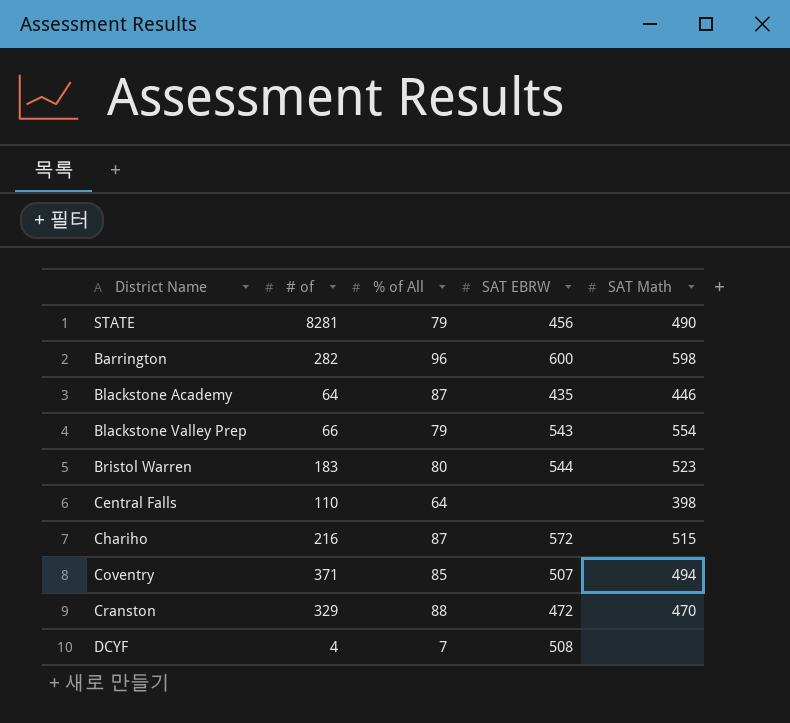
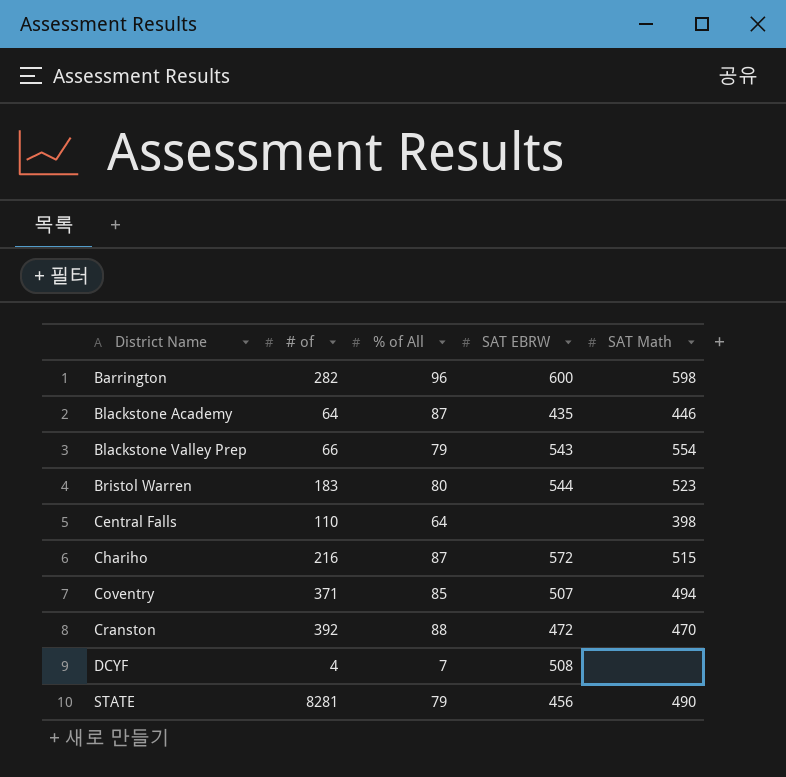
row order: none -> District Name ascending
Cranston | # of: 329 -> 392

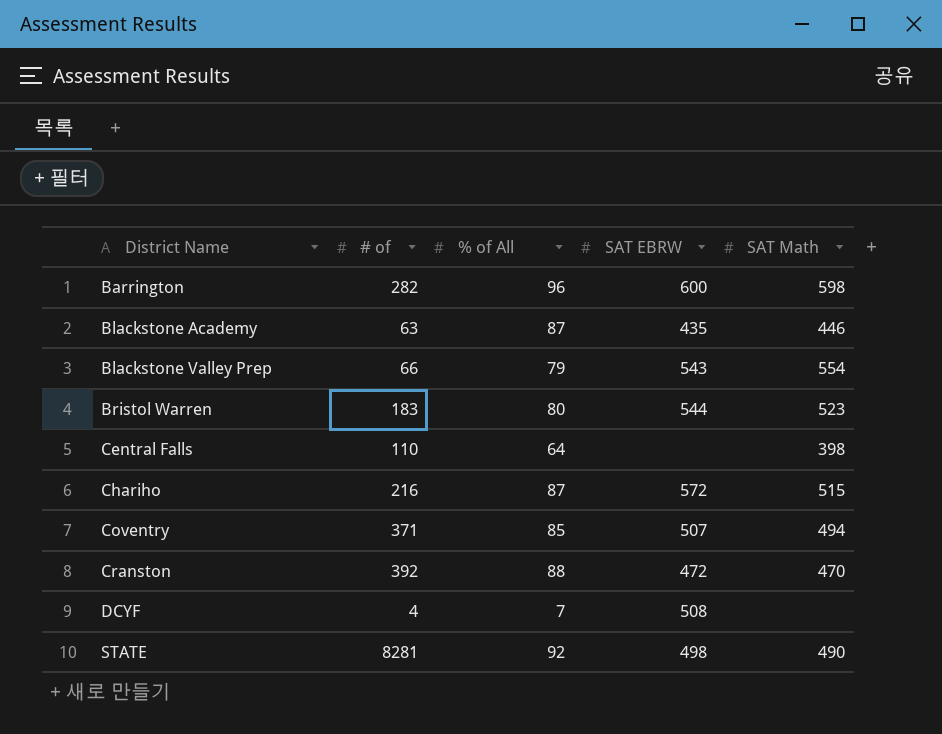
Blackstone Academy | # of: 64 -> 63
STATE | % of All: 79 -> 92
STATE | SAT EBRW: 456 -> 498

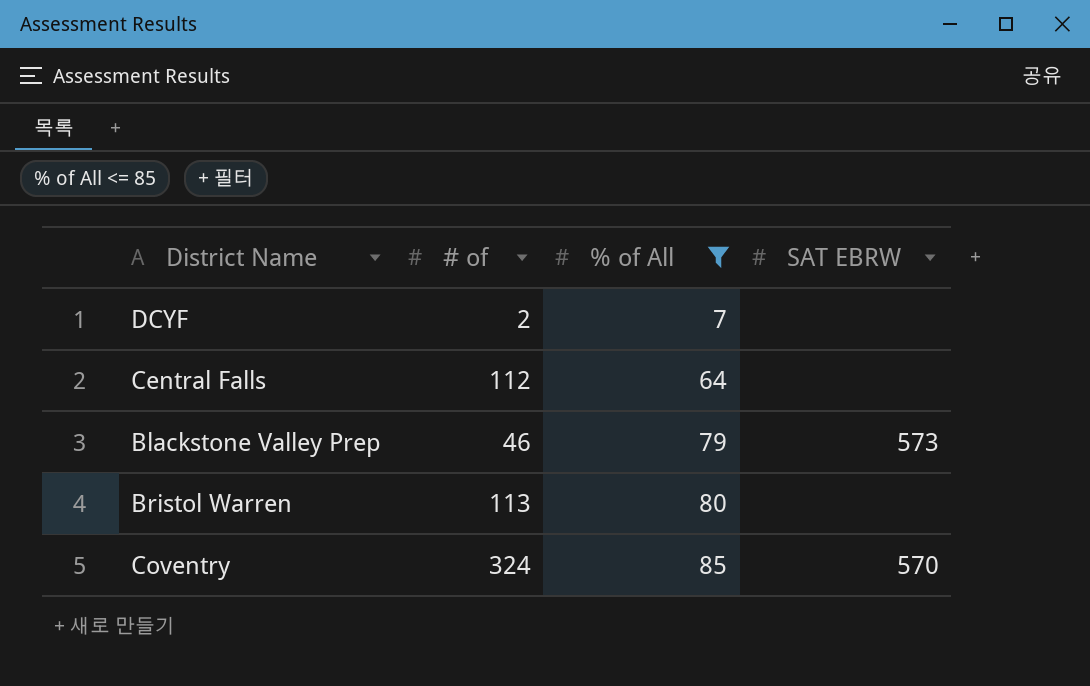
filter: none -> % of All <= 85
row order: District Name ascending -> % of All ascending
column SAT Math | position: 5 -> none
DCYF | # of: 4 -> 2
DCYF | SAT EBRW: 508 -> none
Central Falls | # of: 110 -> 112
Blackstone Valley Prep | # of: 66 -> 46
Blackstone Valley Prep | SAT EBRW: 543 -> 573
Bristol Warren | # of: 183 -> 113
Bristol Warren | SAT EBRW: 544 -> none
Coventry | # of: 371 -> 324
Coventry | SAT EBRW: 507 -> 570

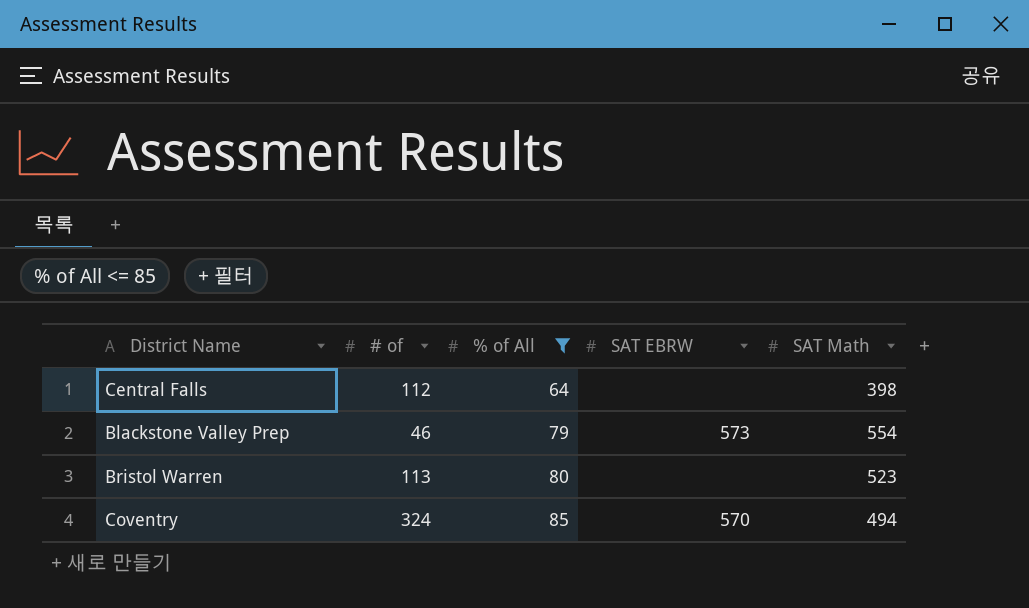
column SAT Math | position: none -> 5
row DCYF: 2 | 7 | none -> none

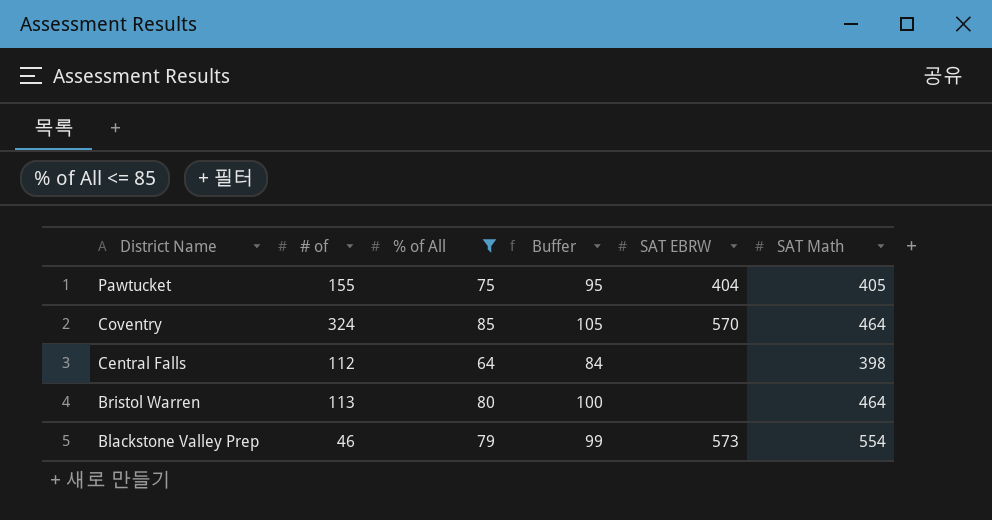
row order: % of All ascending -> District Name descending
column Buffer | formula: none -> [% of All] + 20
row Pawtucket: none -> 155 | 75 | 95 | 404 | 405
Coventry | SAT Math: 494 -> 464
Bristol Warren | SAT Math: 523 -> 464

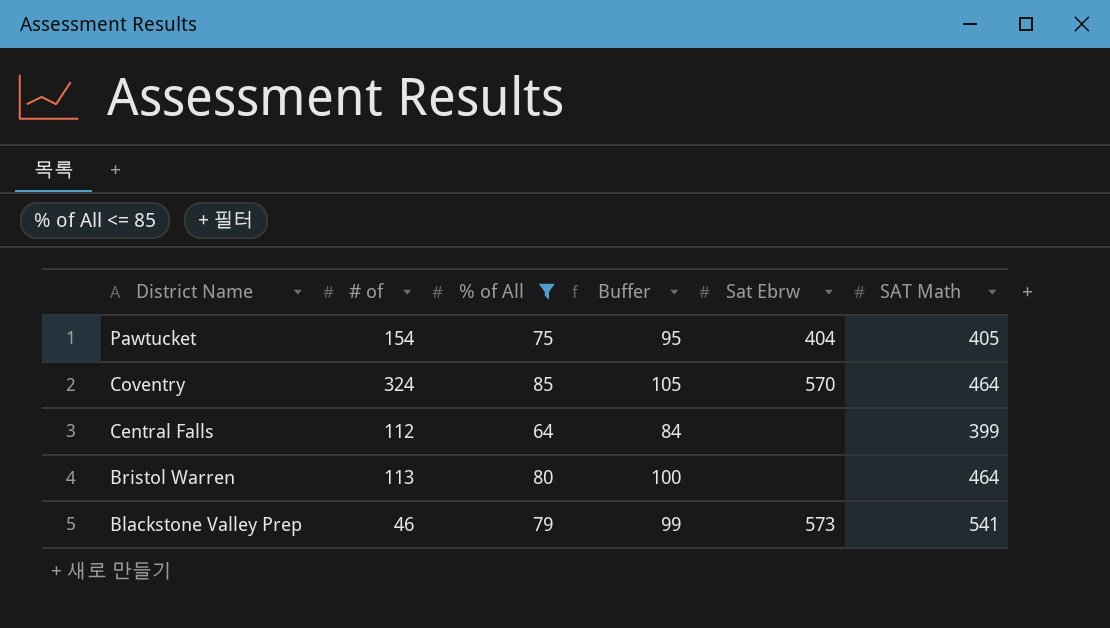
column name: SAT EBRW -> Sat Ebrw
Pawtucket | # of: 155 -> 154
Central Falls | SAT Math: 398 -> 399
Blackstone Valley Prep | SAT Math: 554 -> 541

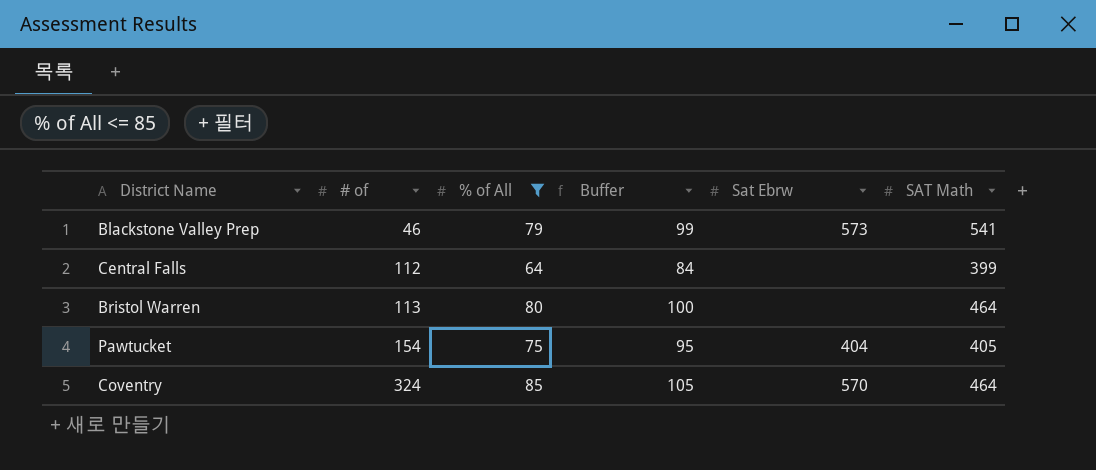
row order: District Name descending -> # of ascending

